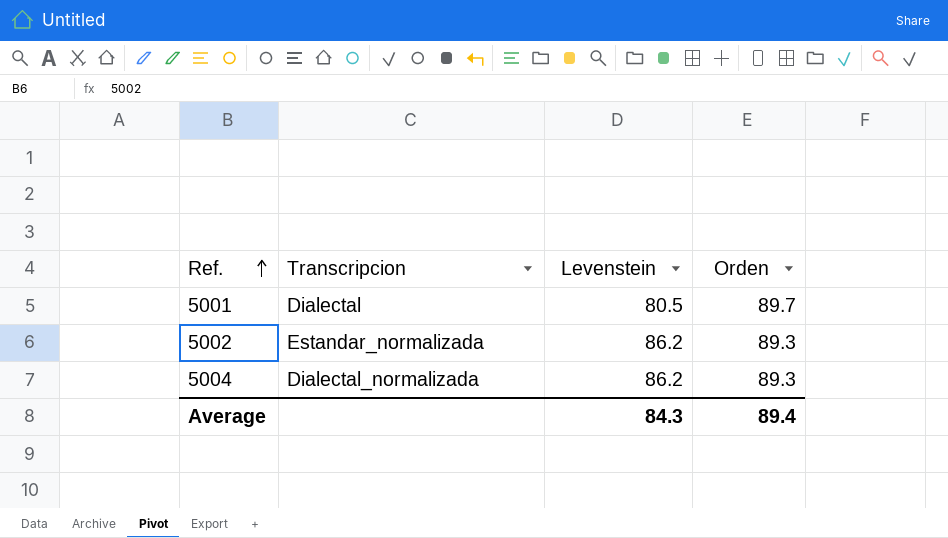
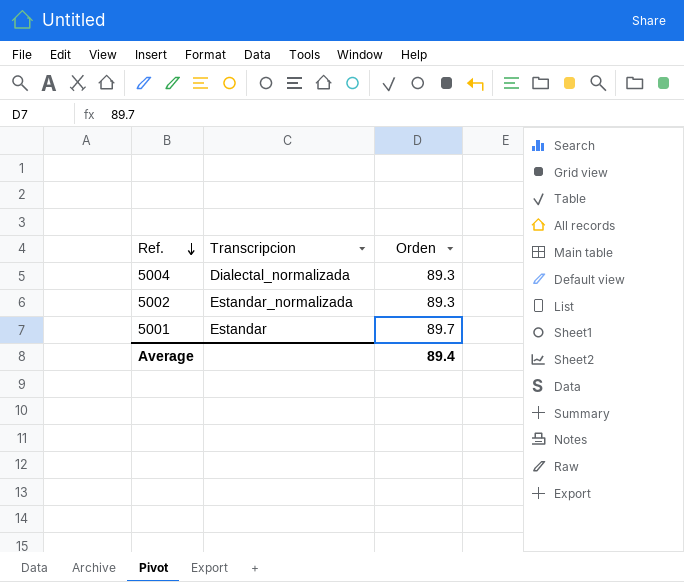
row order: Ref. ascending -> Ref. descending
column Levenstein | position: 3 -> none
5001 | Transcripcion: Dialectal -> Estandar

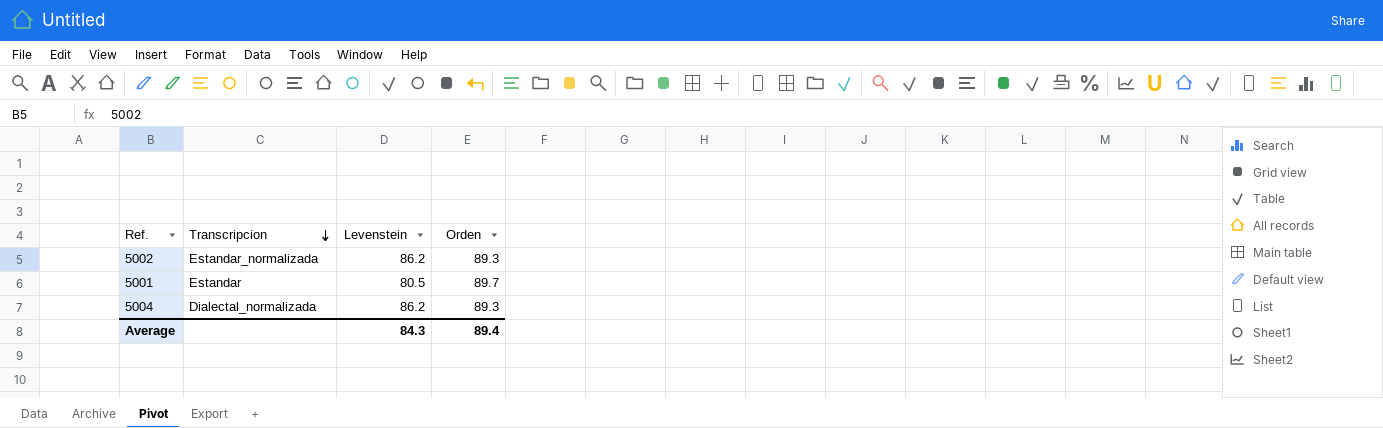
row order: Ref. descending -> Transcripcion descending
column Levenstein | position: none -> 3

